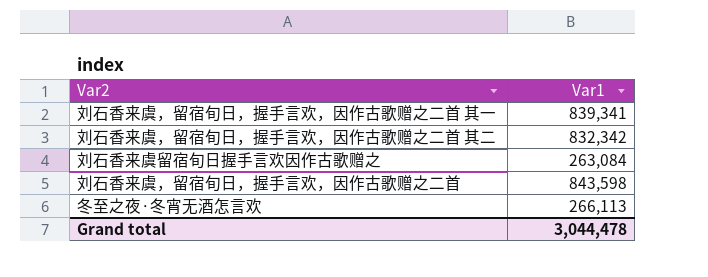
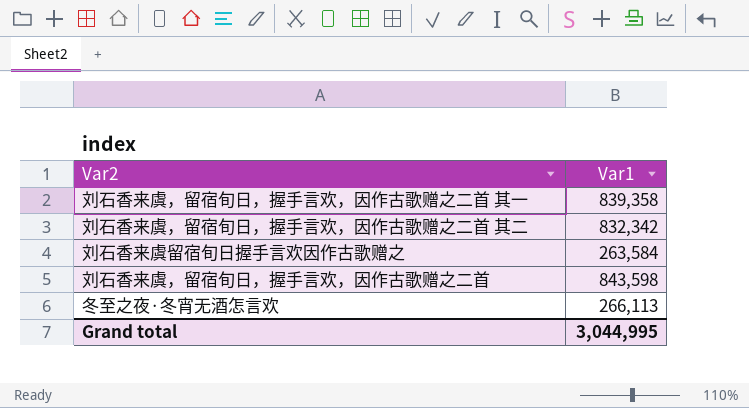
刘石香来虞，留宿旬日，握手言欢，因作古歌赠之二首 其一 | Var1: 839,341 -> 839,358
刘石香来虞留宿旬日握手言欢因作古歌赠之 | Var1: 263,084 -> 263,584
Grand total | Var1: 3,044,478 -> 3,044,995

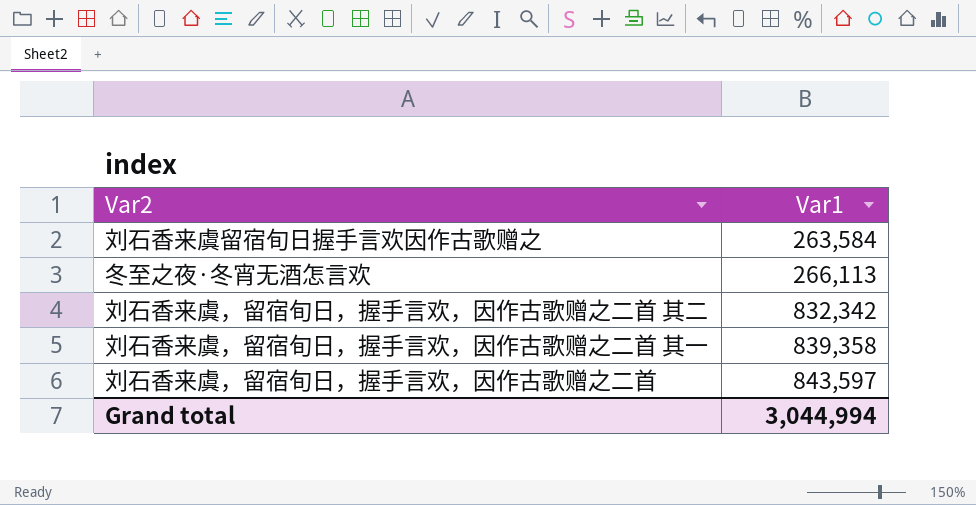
row order: none -> Var1 ascending
刘石香来虞，留宿旬日，握手言欢，因作古歌赠之二首 | Var1: 843,598 -> 843,597
Grand total | Var1: 3,044,995 -> 3,044,994

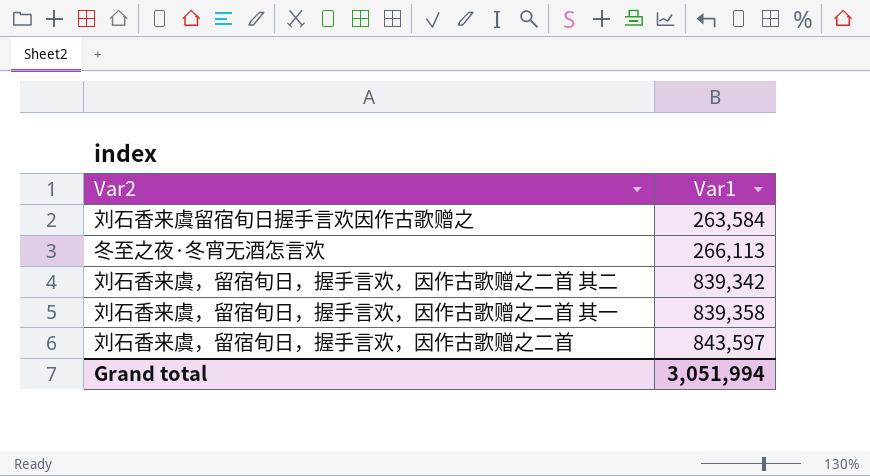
刘石香来虞，留宿旬日，握手言欢，因作古歌赠之二首 其二 | Var1: 832,342 -> 839,342
Grand total | Var1: 3,044,994 -> 3,051,994

